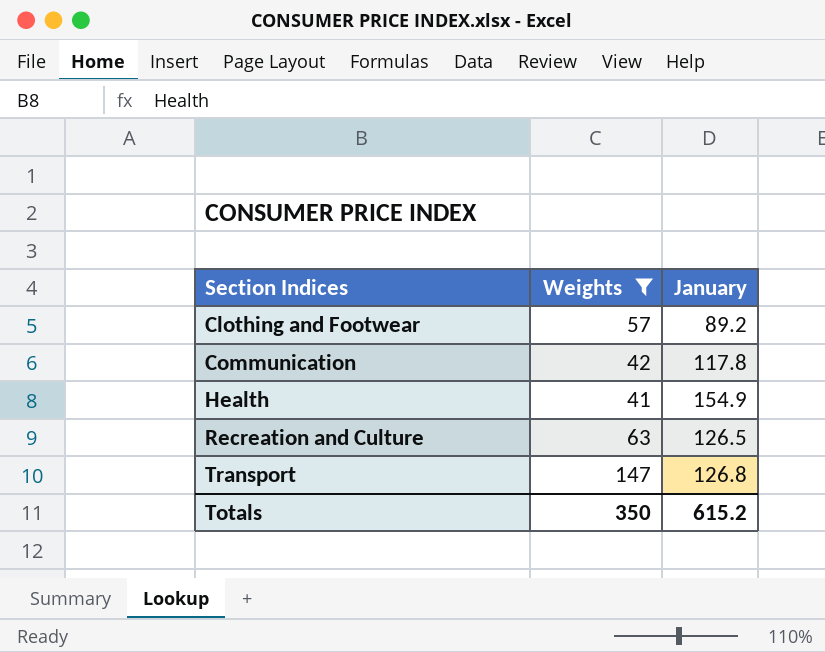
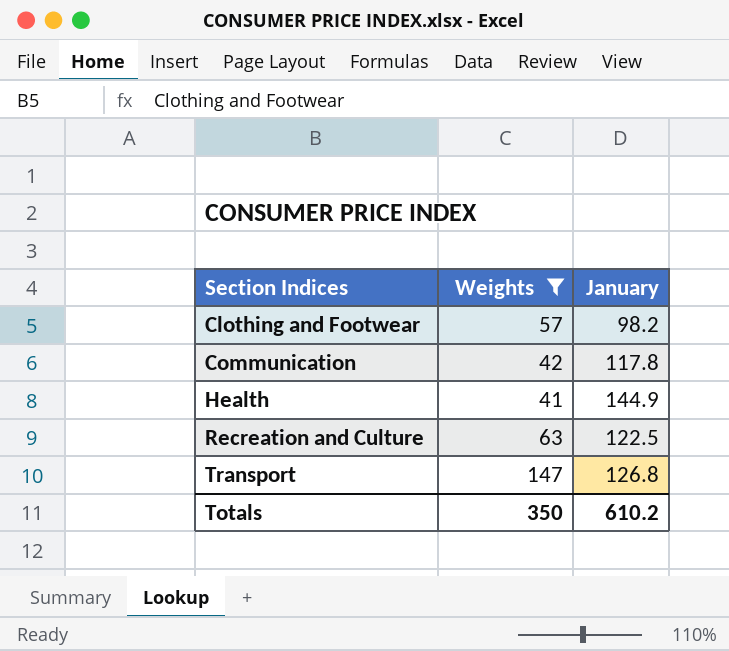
Clothing and Footwear | January: 89.2 -> 98.2
Health | January: 154.9 -> 144.9
Recreation and Culture | January: 126.5 -> 122.5
Totals | January: 615.2 -> 610.2

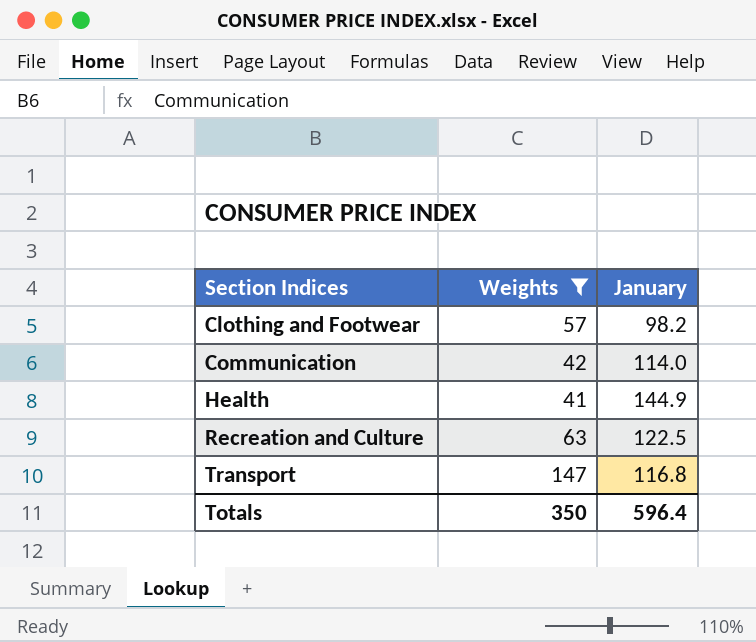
Communication | January: 117.8 -> 114.0
Transport | January: 126.8 -> 116.8
Totals | January: 610.2 -> 596.4

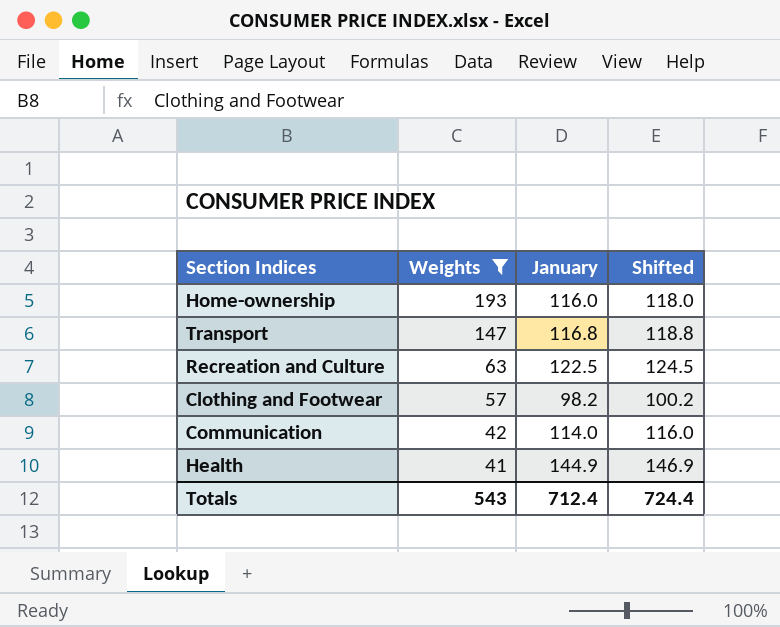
row order: Section Indices ascending -> Weights descending
column Shifted | formula: none -> [January] + 2
row Home-ownership: none -> 193 | 116.0 | 118.0
Totals | Weights: 350 -> 543
Totals | January: 596.4 -> 712.4

